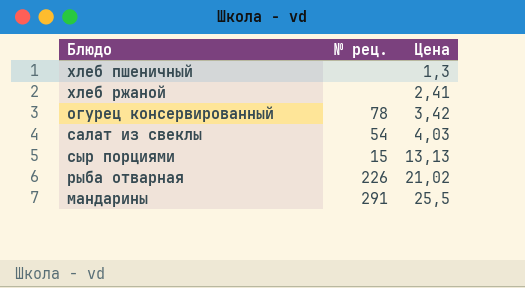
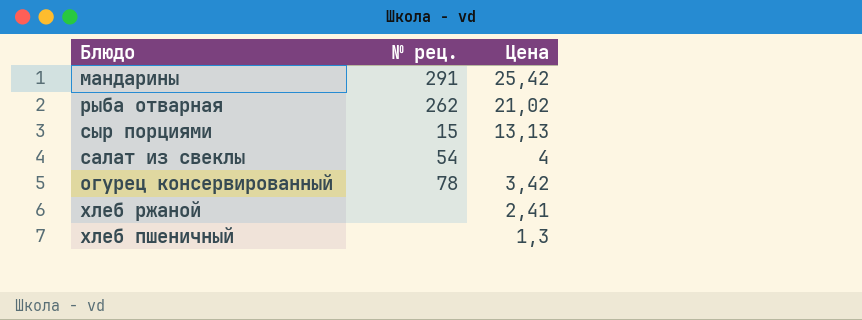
row order: Цена ascending -> Цена descending
мандарины | Цена: 25,5 -> 25,42
рыба отварная | № рец.: 226 -> 262
салат из свеклы | Цена: 4,03 -> 4

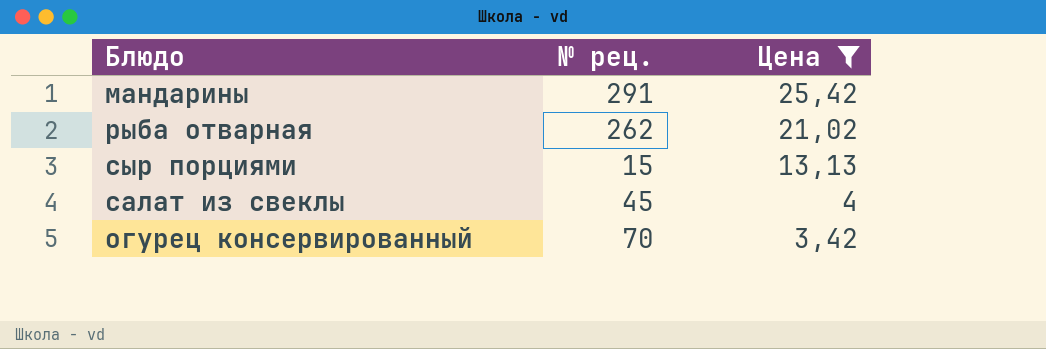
filter: none -> Цена >= 3,42
салат из свеклы | № рец.: 54 -> 45
огурец консервированный | № рец.: 78 -> 70

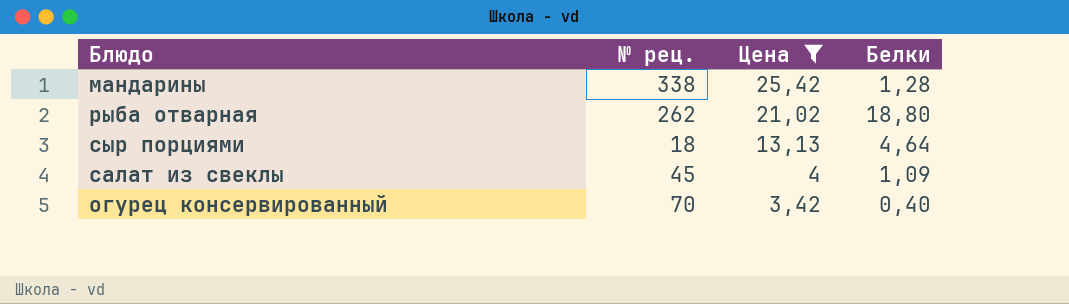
column Белки | position: none -> 4
мандарины | № рец.: 291 -> 338
сыр порциями | № рец.: 15 -> 18

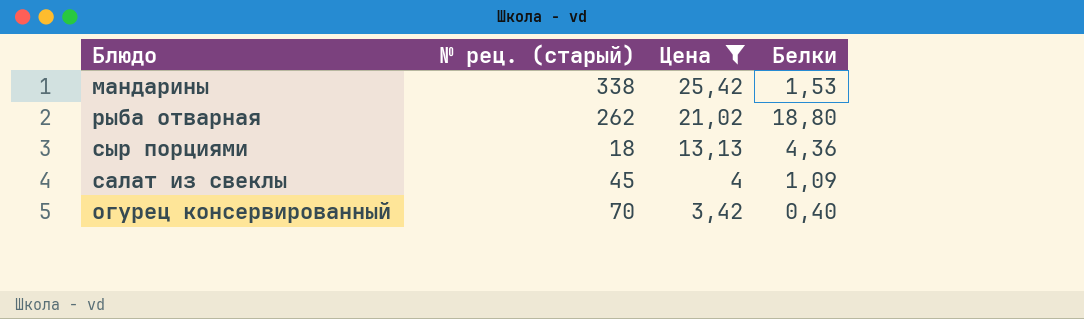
column name: № рец. -> № рец. (старый)
мандарины | Белки: 1,28 -> 1,53
сыр порциями | Белки: 4,64 -> 4,36

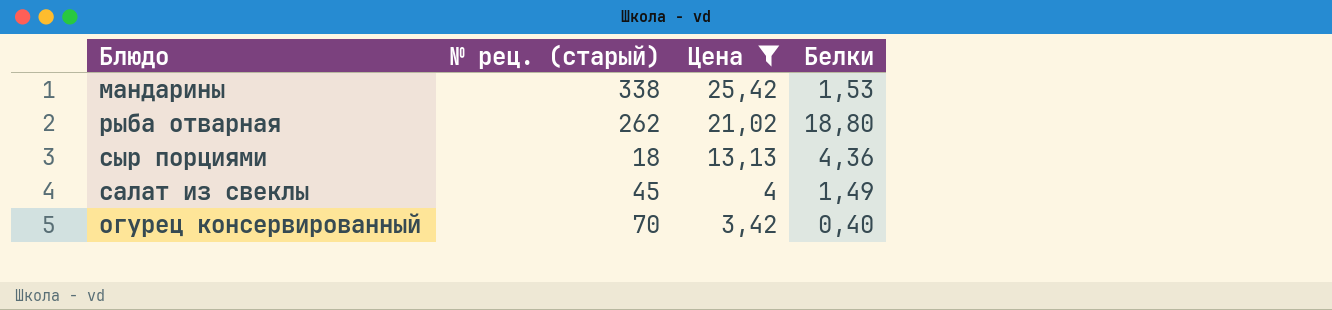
салат из свеклы | Белки: 1,09 -> 1,49

